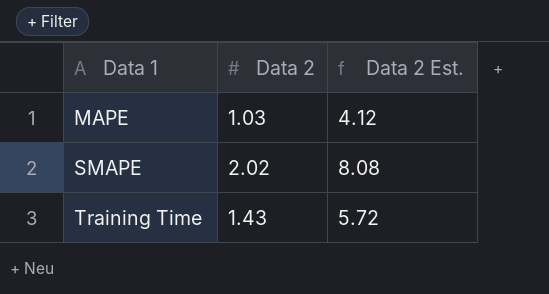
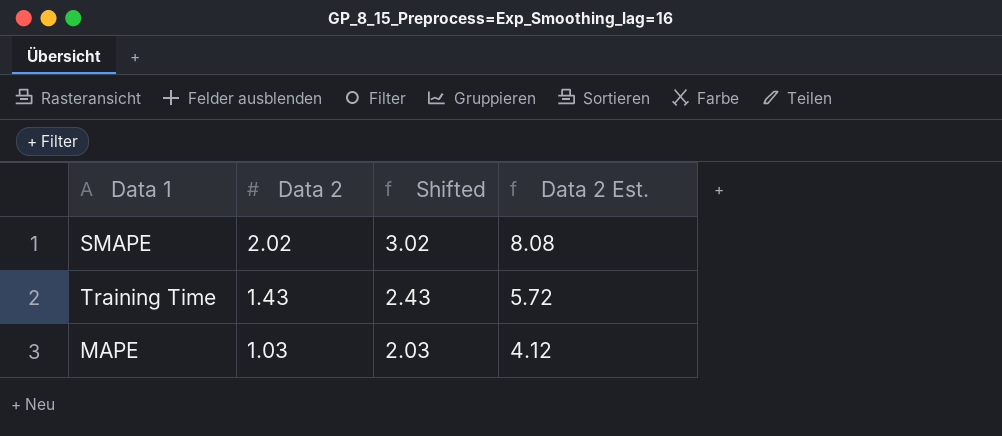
row order: Data 1 ascending -> Data 2 descending
column Shifted | formula: none -> [Data 2] + 1

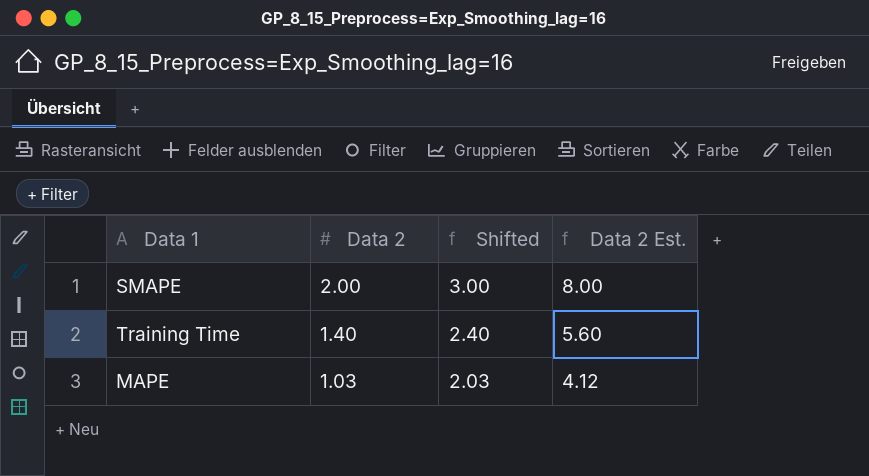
SMAPE | Data 2: 2.02 -> 2.00
SMAPE | Shifted: 3.02 -> 3.00
SMAPE | Data 2 Est.: 8.08 -> 8.00
Training Time | Data 2: 1.43 -> 1.40
Training Time | Shifted: 2.43 -> 2.40
Training Time | Data 2 Est.: 5.72 -> 5.60

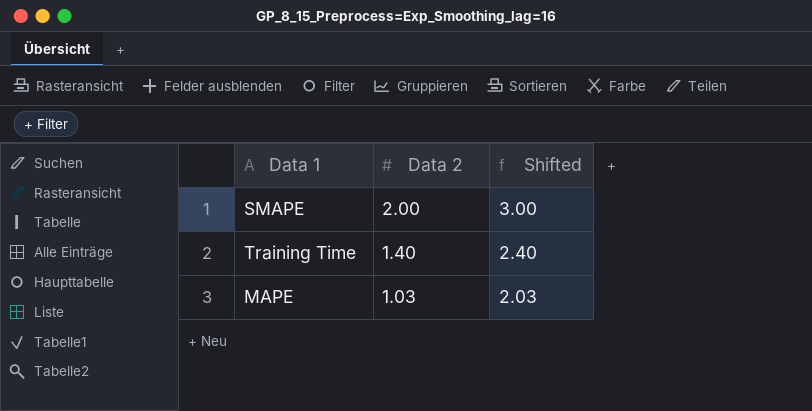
column Data 2 Est. | formula: [Data 2] * 4 -> none

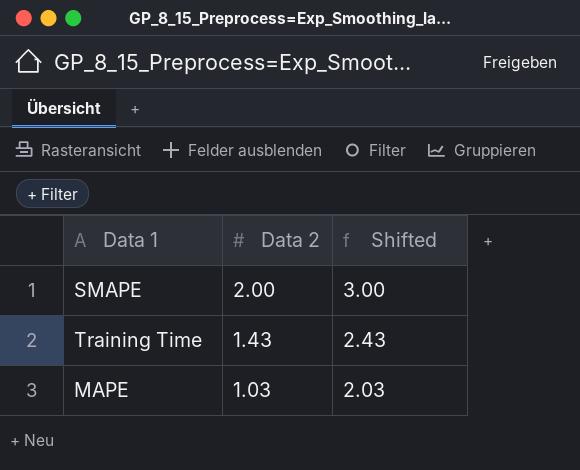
Training Time | Data 2: 1.40 -> 1.43
Training Time | Shifted: 2.40 -> 2.43

